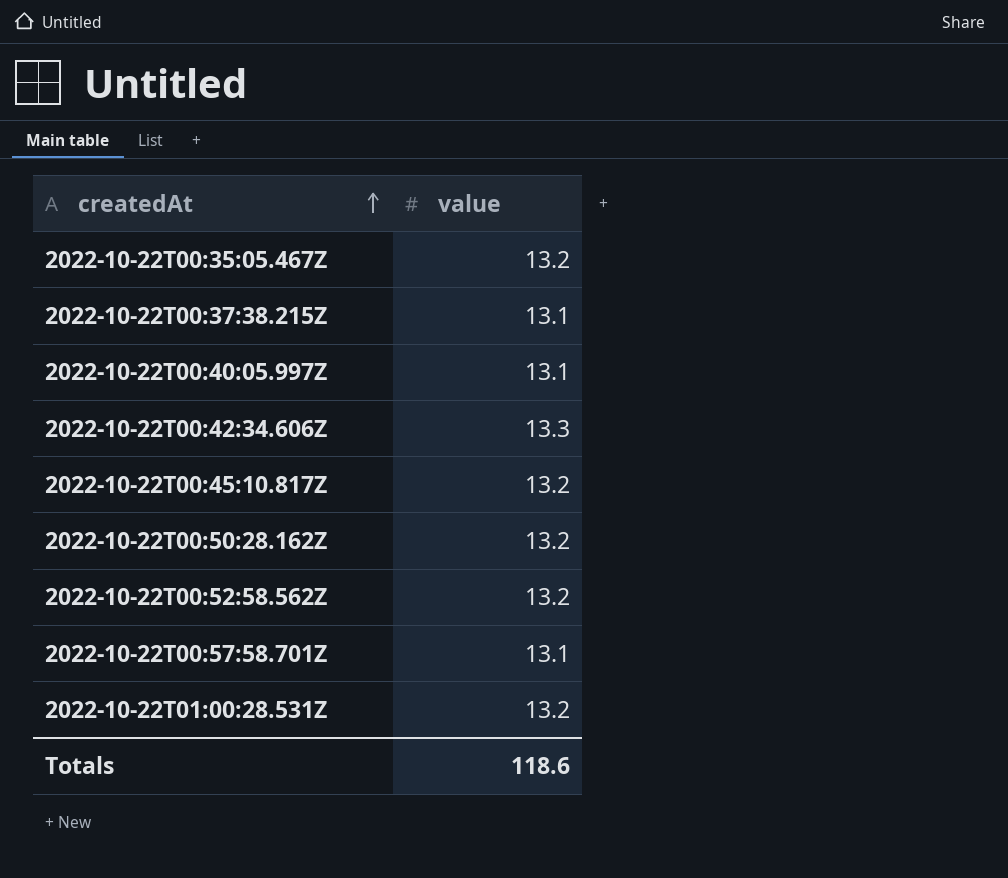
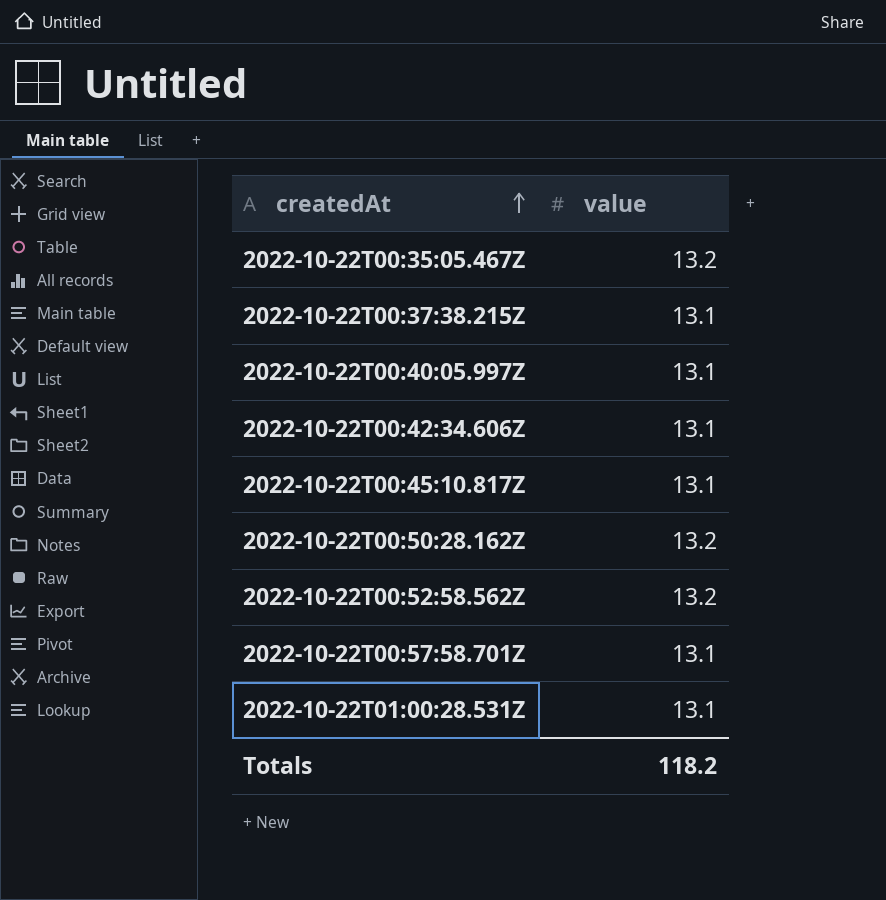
2022-10-22T00:42:34.606Z | value: 13.3 -> 13.1
2022-10-22T00:45:10.817Z | value: 13.2 -> 13.1
2022-10-22T01:00:28.531Z | value: 13.2 -> 13.1
Totals | value: 118.6 -> 118.2

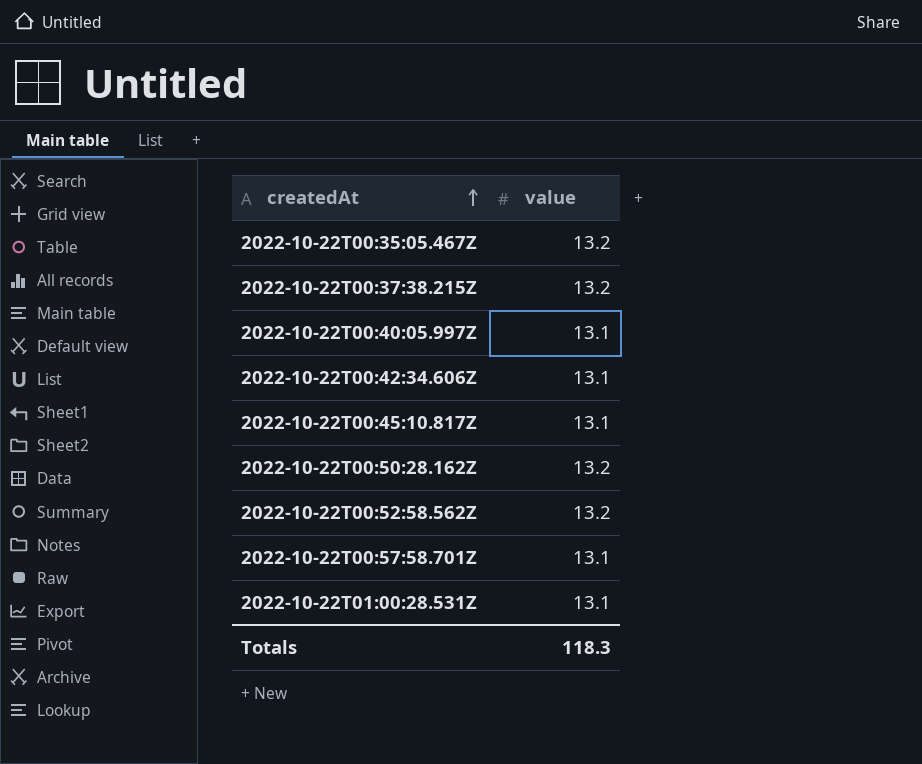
2022-10-22T00:37:38.215Z | value: 13.1 -> 13.2
Totals | value: 118.2 -> 118.3

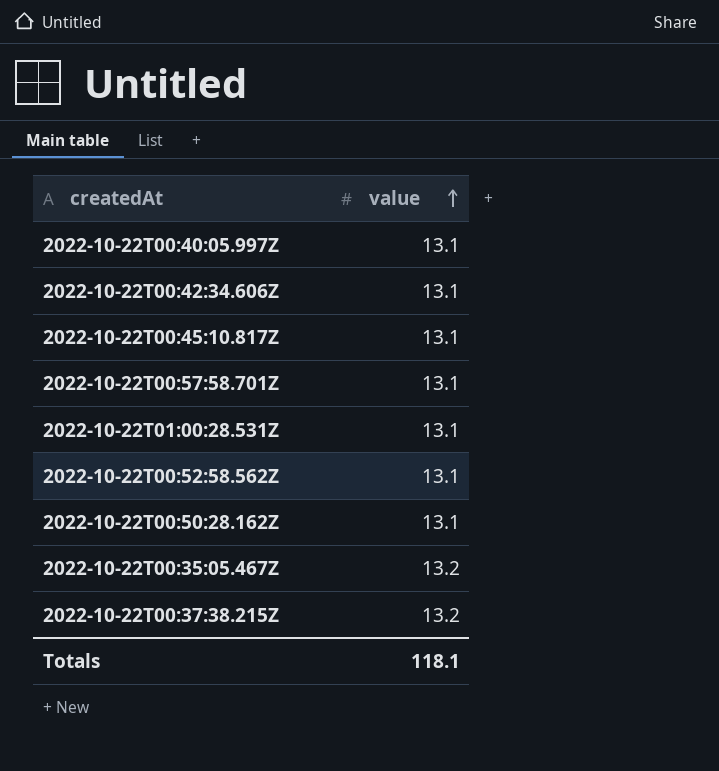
row order: createdAt ascending -> value ascending
2022-10-22T00:52:58.562Z | value: 13.2 -> 13.1
2022-10-22T00:50:28.162Z | value: 13.2 -> 13.1
Totals | value: 118.3 -> 118.1

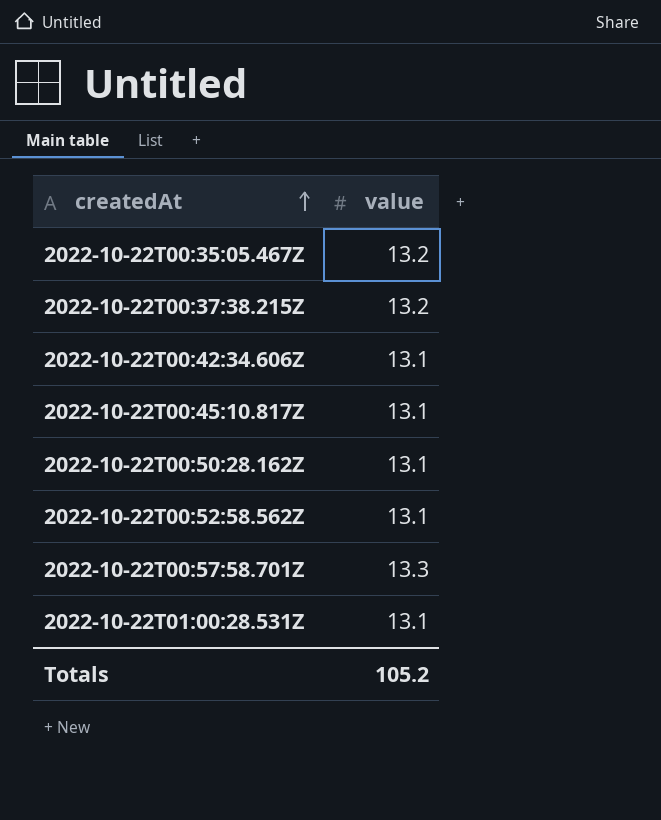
row order: value ascending -> createdAt ascending
row 2022-10-22T00:40:05.997Z: 13.1 -> none
2022-10-22T00:57:58.701Z | value: 13.1 -> 13.3
Totals | value: 118.1 -> 105.2

